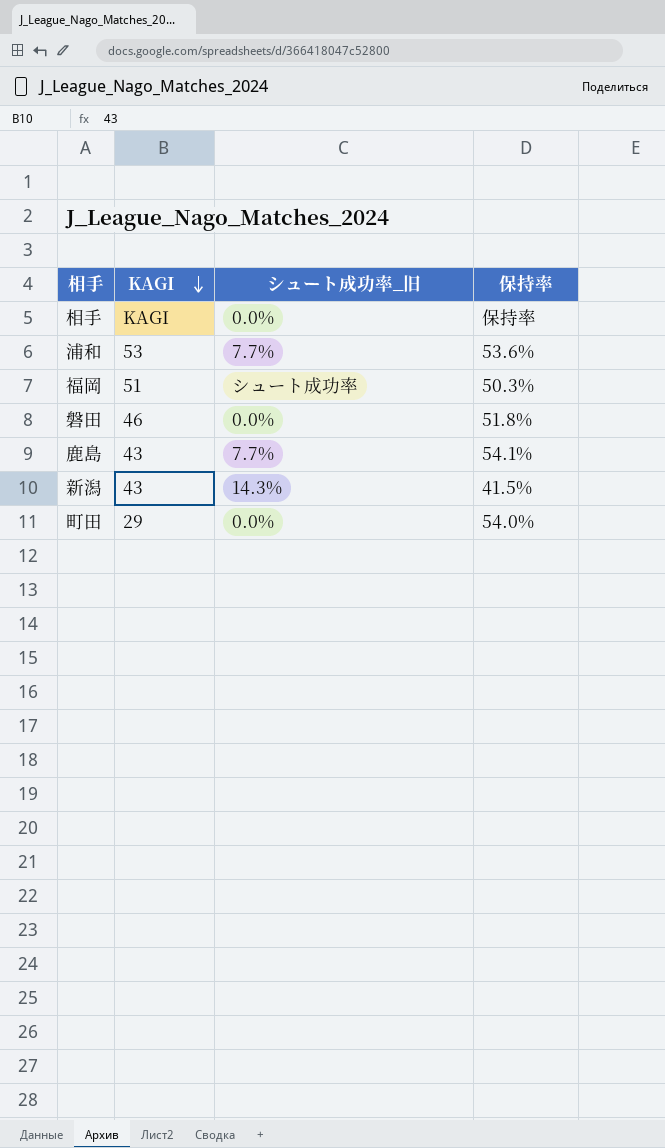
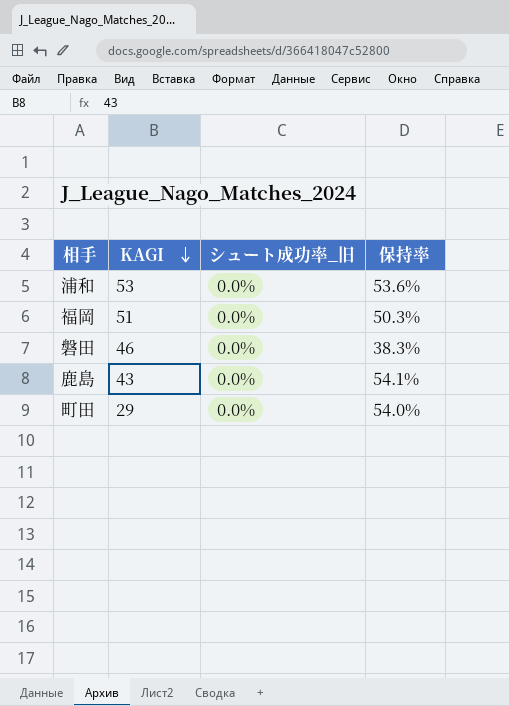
row 相手: KAGI | 0.0% | 保持率 -> none
row 新潟: 43 | 14.3% | 41.5% -> none
浦和 | シュート成功率_旧: 7.7% -> 0.0%
福岡 | シュート成功率_旧: シュート成功率 -> 0.0%
磐田 | 保持率: 51.8% -> 38.3%
鹿島 | シュート成功率_旧: 7.7% -> 0.0%

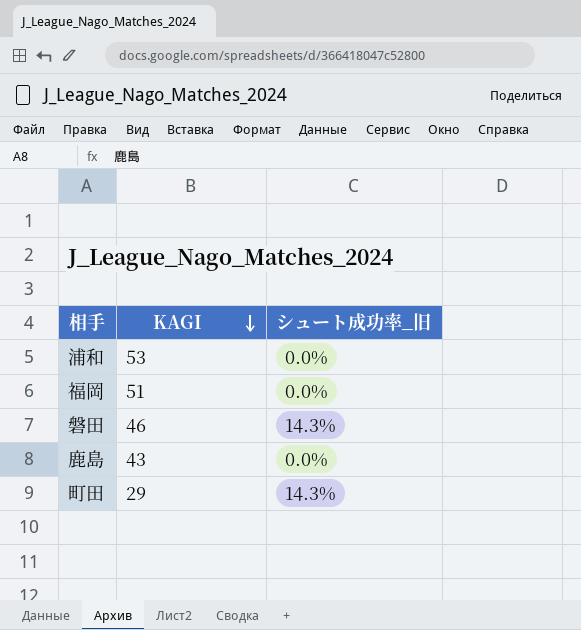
column 保持率 | position: 4 -> none
磐田 | シュート成功率_旧: 0.0% -> 14.3%
町田 | シュート成功率_旧: 0.0% -> 14.3%

